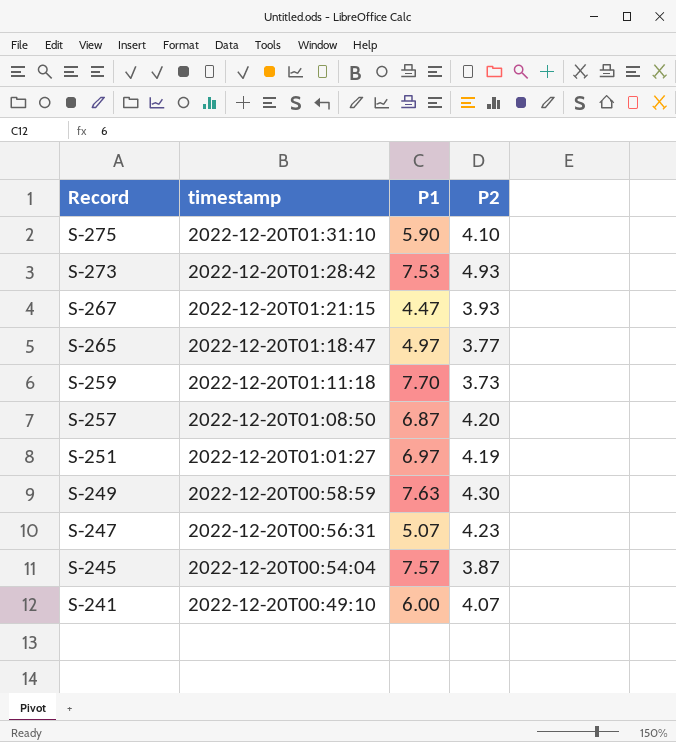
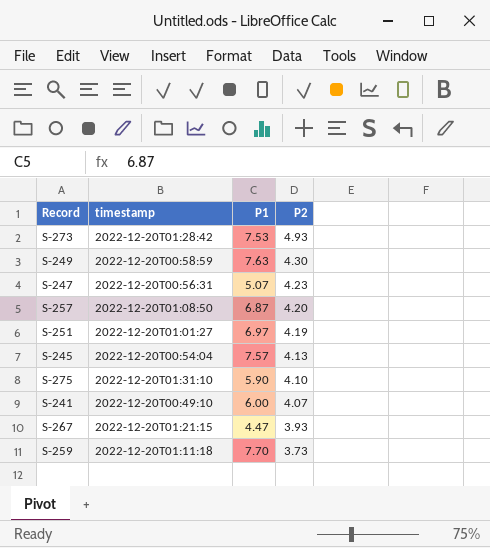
row order: Record descending -> P2 descending
row S-265: 2022-12-20T01:18:47 | 4.97 | 3.77 -> none
S-245 | P2: 3.87 -> 4.13

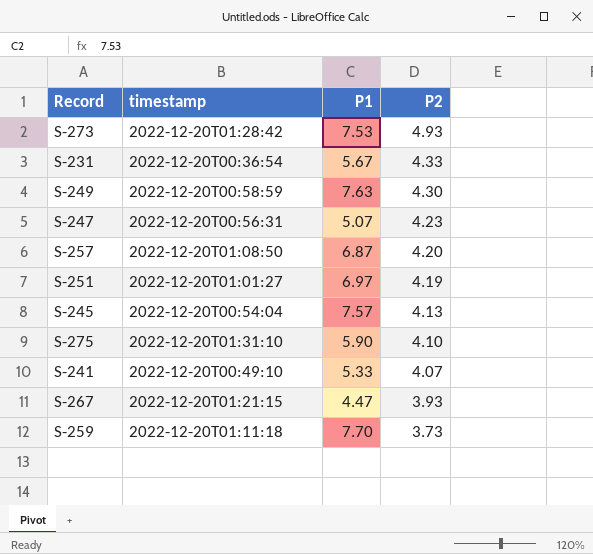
row S-231: none -> 2022-12-20T00:36:54 | 5.67 | 4.33
S-241 | P1: 6.00 -> 5.33

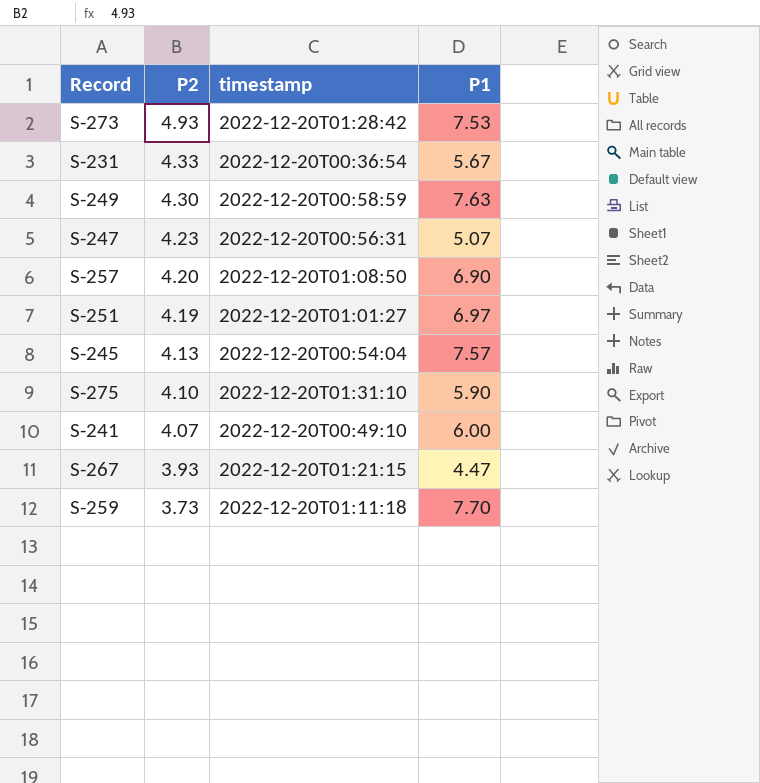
column P2 | position: 4 -> 2
S-257 | P1: 6.87 -> 6.90
S-241 | P1: 5.33 -> 6.00

